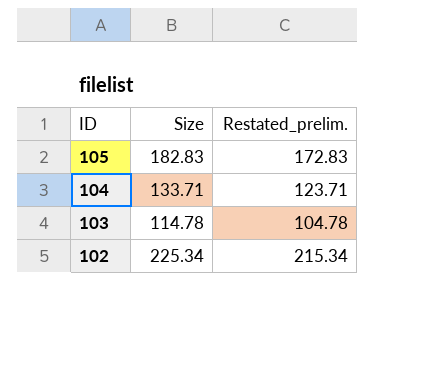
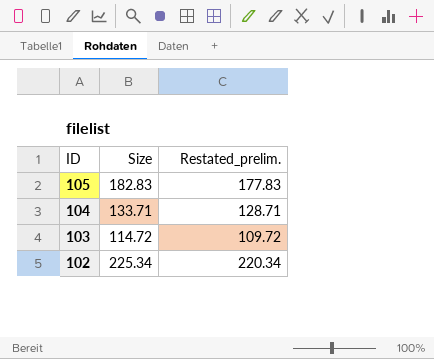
column Restated_prelim. | formula: [Size] - 10 -> [Size] - 5
103 | Size: 114.78 -> 114.72

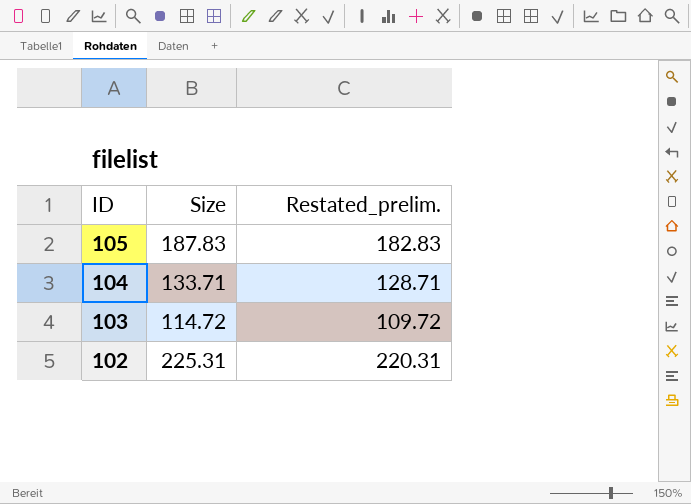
105 | Size: 182.83 -> 187.83
105 | Restated_prelim.: 177.83 -> 182.83
102 | Size: 225.34 -> 225.31
102 | Restated_prelim.: 220.34 -> 220.31

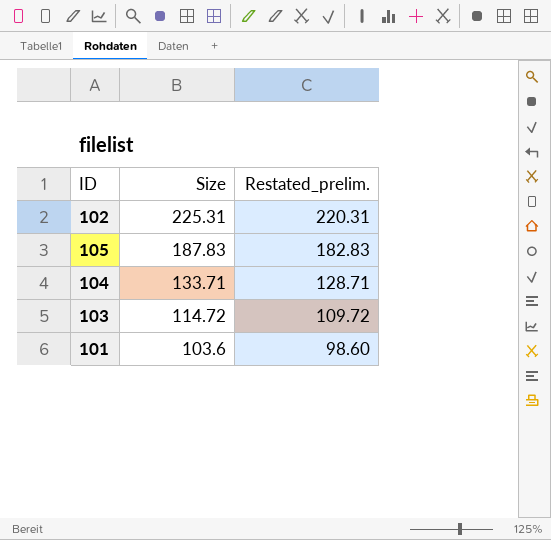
row order: ID descending -> Size descending
row 101: none -> 103.6 | 98.60

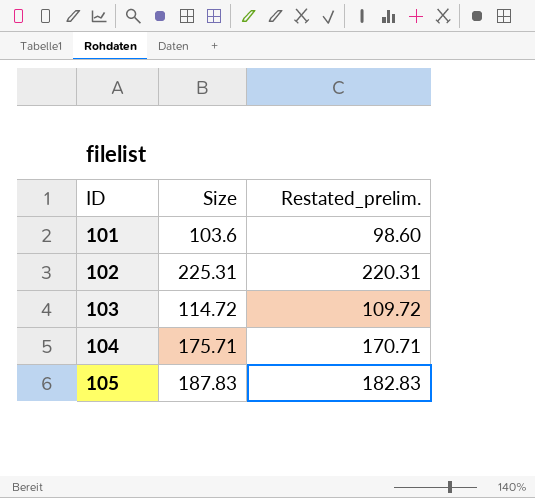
row order: Size descending -> ID ascending
104 | Size: 133.71 -> 175.71
104 | Restated_prelim.: 128.71 -> 170.71

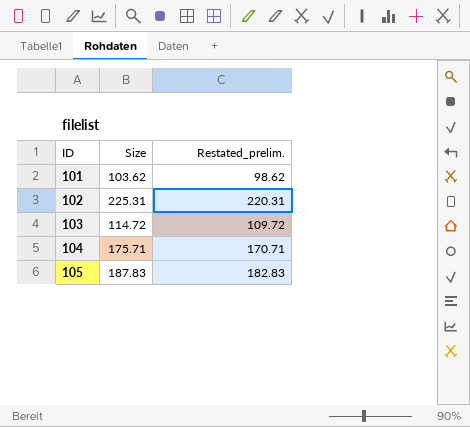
101 | Size: 103.6 -> 103.62
101 | Restated_prelim.: 98.60 -> 98.62

